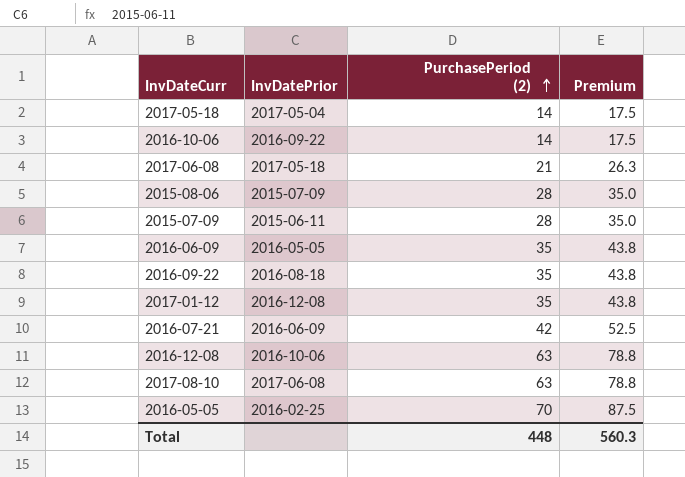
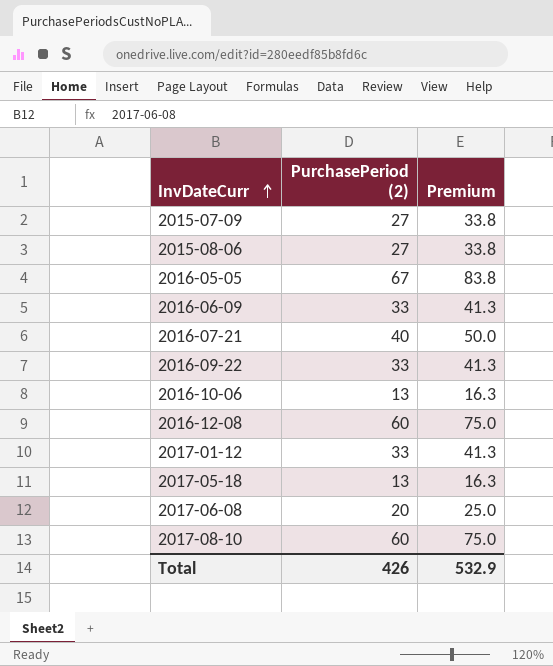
row order: PurchasePeriod (2) ascending -> InvDateCurr ascending
column InvDatePrior | position: 2 -> none
2015-07-09 | PurchasePeriod (2): 28 -> 27
2015-07-09 | Premium: 35.0 -> 33.8
2015-08-06 | PurchasePeriod (2): 28 -> 27
2015-08-06 | Premium: 35.0 -> 33.8
2016-05-05 | PurchasePeriod (2): 70 -> 67
2016-05-05 | Premium: 87.5 -> 83.8
2016-06-09 | PurchasePeriod (2): 35 -> 33
2016-06-09 | Premium: 43.8 -> 41.3
2016-07-21 | PurchasePeriod (2): 42 -> 40
2016-07-21 | Premium: 52.5 -> 50.0
2016-09-22 | PurchasePeriod (2): 35 -> 33
2016-09-22 | Premium: 43.8 -> 41.3
2016-10-06 | PurchasePeriod (2): 14 -> 13
2016-10-06 | Premium: 17.5 -> 16.3
2016-12-08 | PurchasePeriod (2): 63 -> 60
2016-12-08 | Premium: 78.8 -> 75.0
2017-01-12 | PurchasePeriod (2): 35 -> 33
2017-01-12 | Premium: 43.8 -> 41.3
2017-05-18 | PurchasePeriod (2): 14 -> 13
2017-05-18 | Premium: 17.5 -> 16.3
2017-06-08 | PurchasePeriod (2): 21 -> 20
2017-06-08 | Premium: 26.3 -> 25.0
2017-08-10 | PurchasePeriod (2): 63 -> 60
2017-08-10 | Premium: 78.8 -> 75.0
Total | PurchasePeriod (2): 448 -> 426
Total | Premium: 560.3 -> 532.9

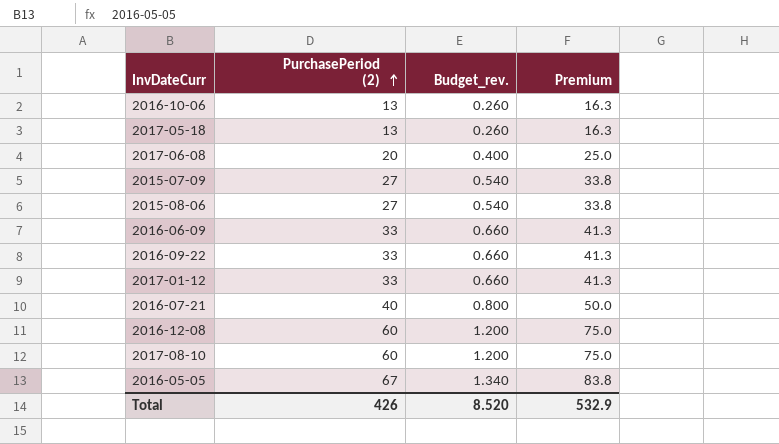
row order: InvDateCurr ascending -> PurchasePeriod (2) ascending
column Budget_rev. | formula: none -> [PurchasePeriod (2)] * 0.02

